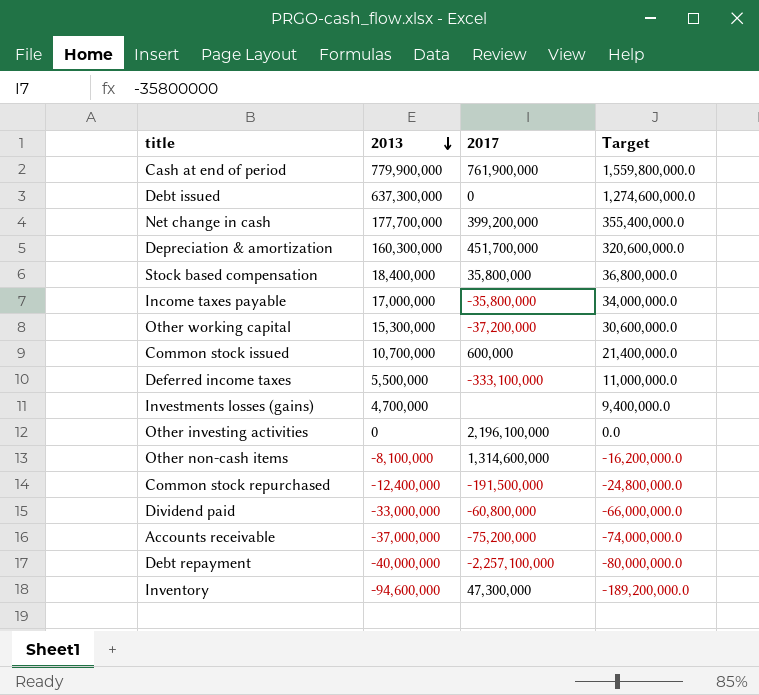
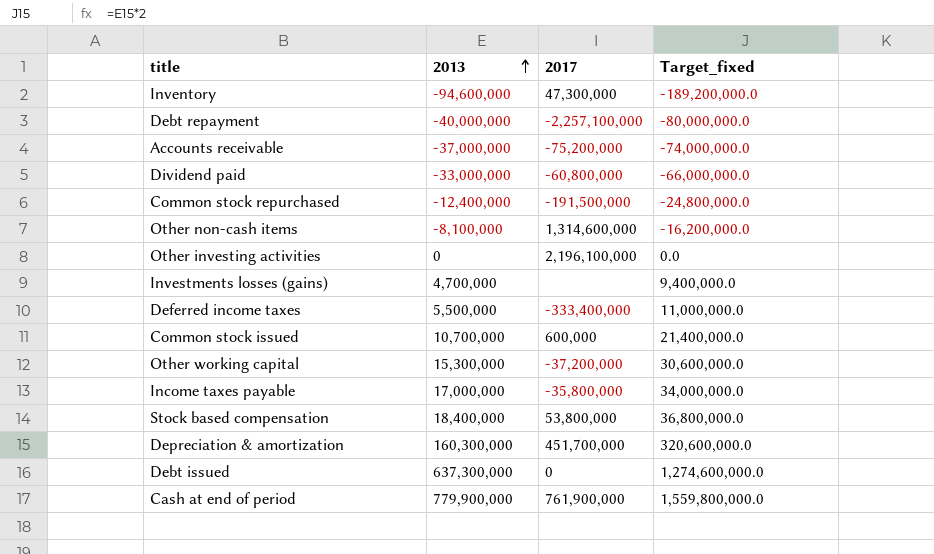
row order: 2013 descending -> 2013 ascending
column name: Target -> Target_fixed
row Net change in cash: 177,700,000 | 399,200,000 | 355,400,000.0 -> none
Deferred income taxes | 2017: -333,100,000 -> -333,400,000
Stock based compensation | 2017: 35,800,000 -> 53,800,000

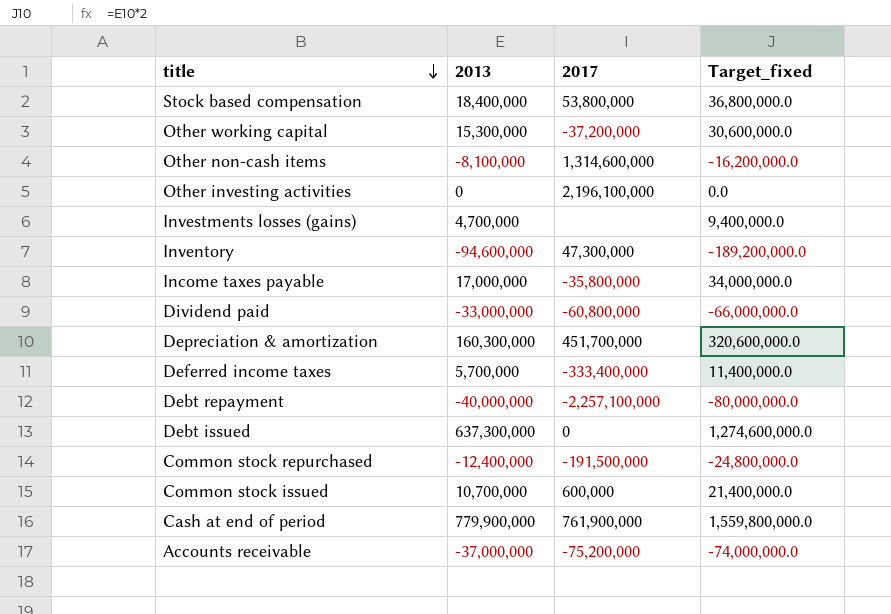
row order: 2013 ascending -> title descending
Deferred income taxes | 2013: 5,500,000 -> 5,700,000
Deferred income taxes | Target_fixed: 11,000,000.0 -> 11,400,000.0

